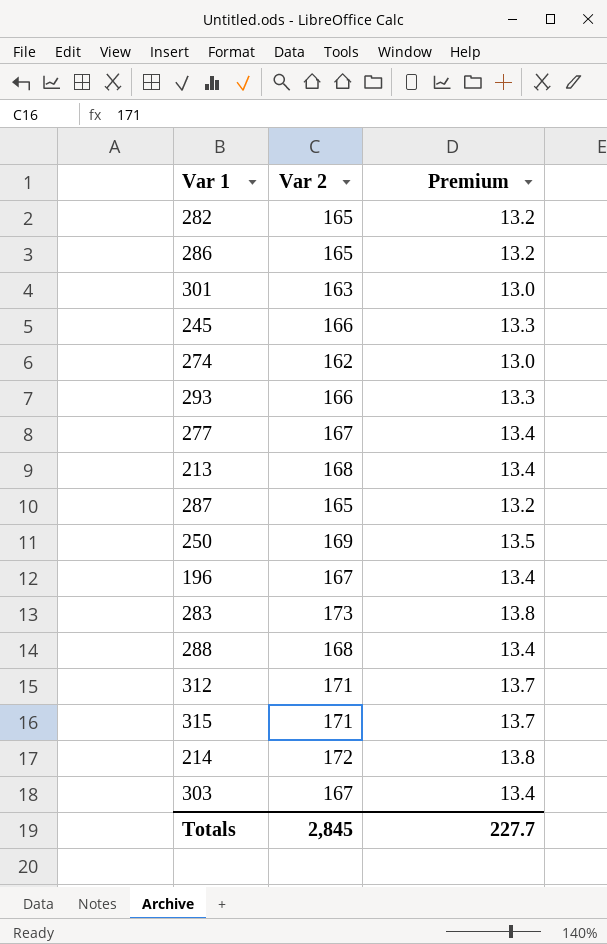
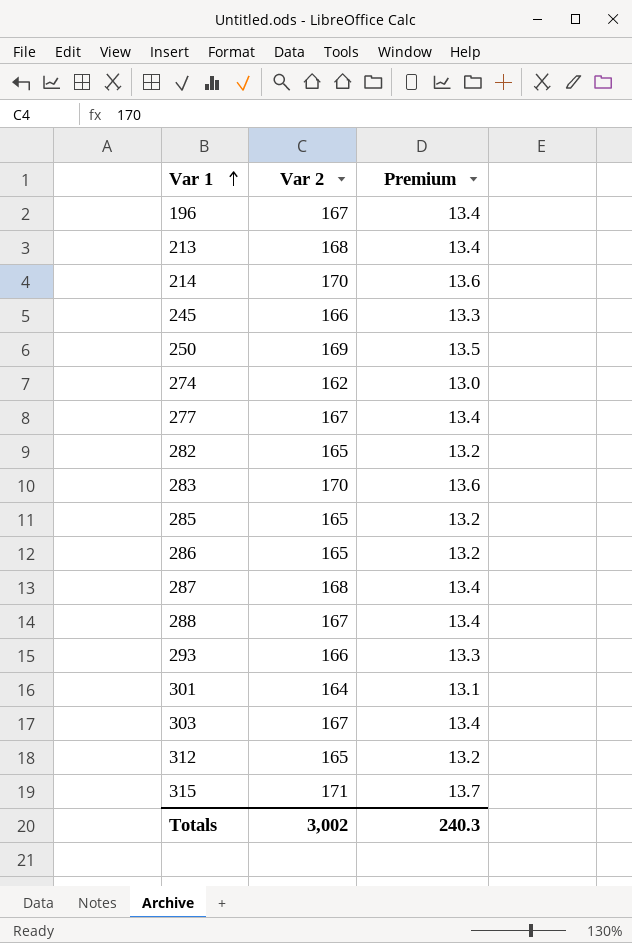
row order: none -> Var 1 ascending
214 | Var 2: 172 -> 170
214 | Premium: 13.8 -> 13.6
283 | Var 2: 173 -> 170
283 | Premium: 13.8 -> 13.6
row 285: none -> 165 | 13.2
287 | Var 2: 165 -> 168
287 | Premium: 13.2 -> 13.4
288 | Var 2: 168 -> 167
301 | Var 2: 163 -> 164
301 | Premium: 13.0 -> 13.1
312 | Var 2: 171 -> 165
312 | Premium: 13.7 -> 13.2
Totals | Var 2: 2,845 -> 3,002
Totals | Premium: 227.7 -> 240.3

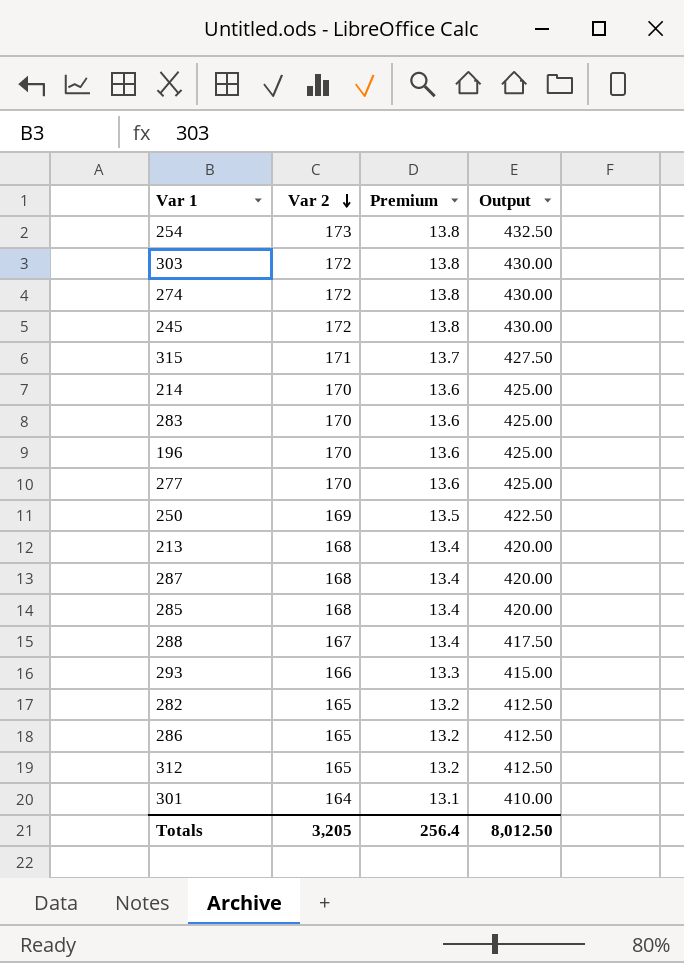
row order: Var 1 ascending -> Var 2 descending
column Output | formula: none -> [Var 2] * 2.5
row 254: none -> 173 | 13.8 | 432.50
303 | Var 2: 167 -> 172
303 | Premium: 13.4 -> 13.8
274 | Var 2: 162 -> 172
274 | Premium: 13.0 -> 13.8
245 | Var 2: 166 -> 172
245 | Premium: 13.3 -> 13.8
196 | Var 2: 167 -> 170
196 | Premium: 13.4 -> 13.6
277 | Var 2: 167 -> 170
277 | Premium: 13.4 -> 13.6
285 | Var 2: 165 -> 168
285 | Premium: 13.2 -> 13.4
Totals | Var 2: 3,002 -> 3,205
Totals | Premium: 240.3 -> 256.4

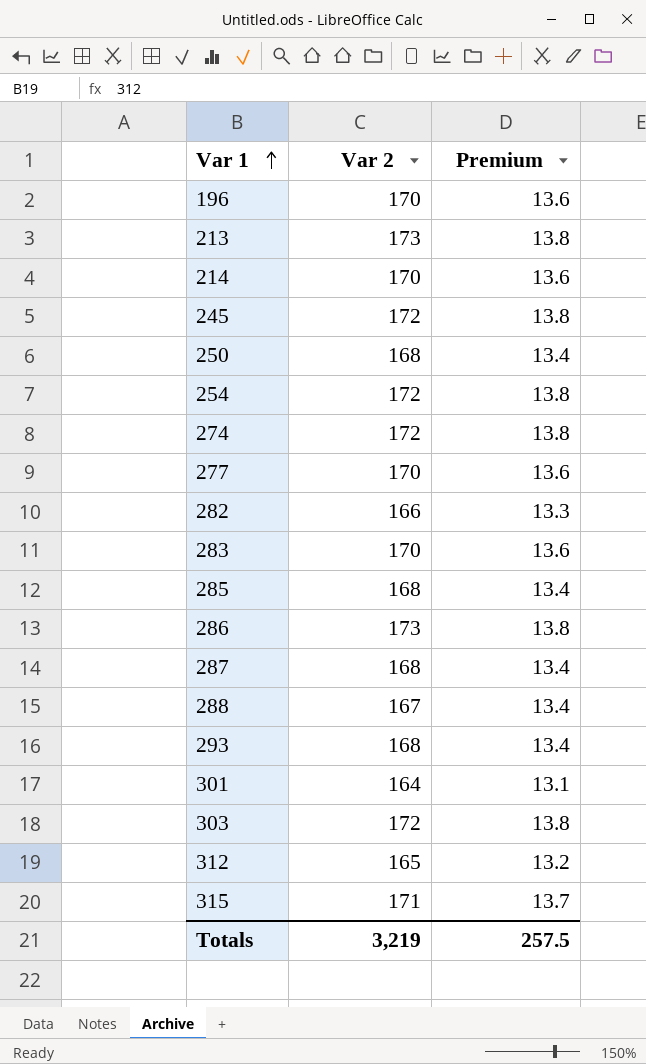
row order: Var 2 descending -> Var 1 ascending
column Output | formula: [Var 2] * 2.5 -> none
213 | Var 2: 168 -> 173
213 | Premium: 13.4 -> 13.8
250 | Var 2: 169 -> 168
250 | Premium: 13.5 -> 13.4
254 | Var 2: 173 -> 172
282 | Var 2: 165 -> 166
282 | Premium: 13.2 -> 13.3
286 | Var 2: 165 -> 173
286 | Premium: 13.2 -> 13.8
293 | Var 2: 166 -> 168
293 | Premium: 13.3 -> 13.4
Totals | Var 2: 3,205 -> 3,219
Totals | Premium: 256.4 -> 257.5

